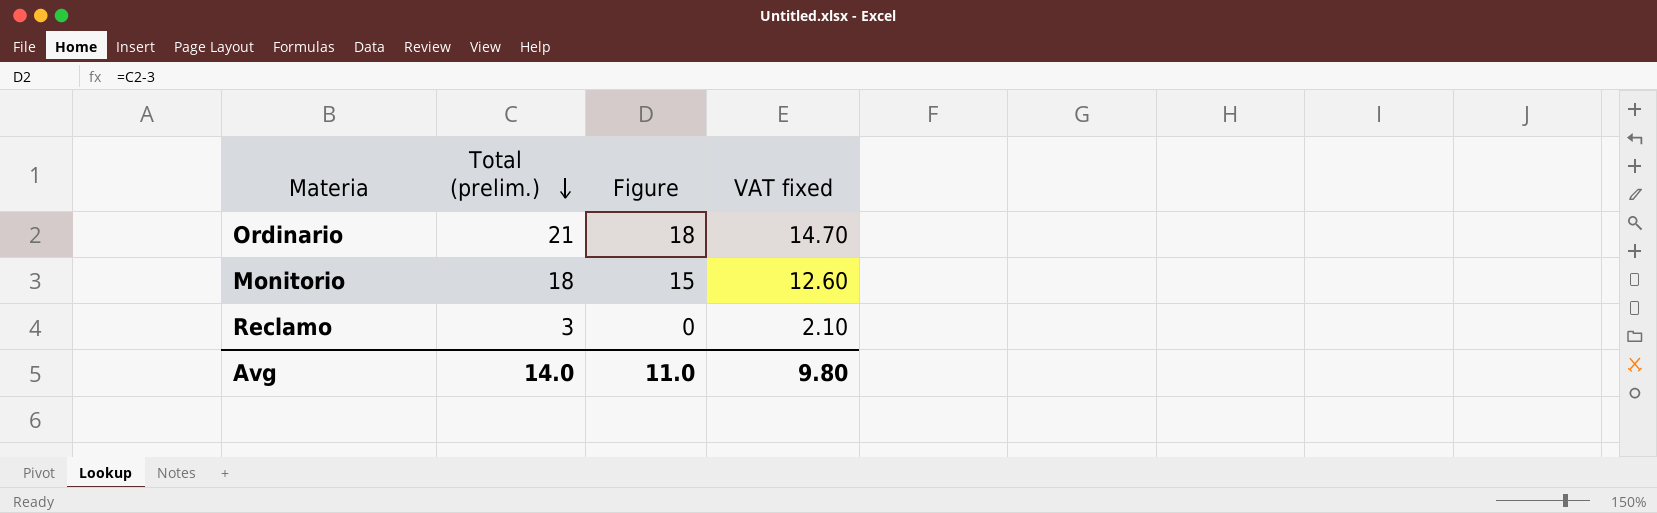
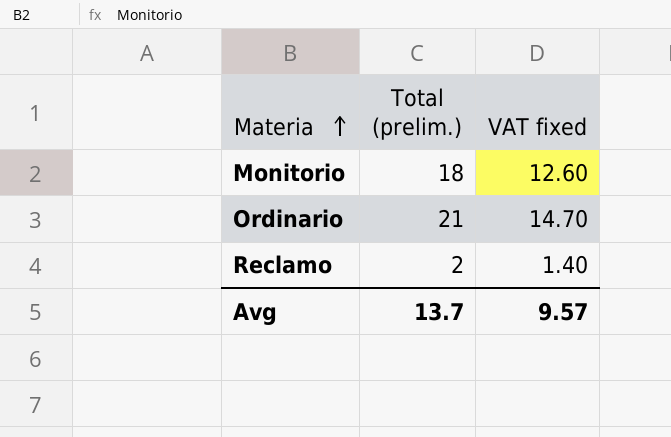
row order: Total (prelim.) descending -> Materia ascending
column Figure | formula: [Total (prelim.)] - 3 -> none
Reclamo | Total (prelim.): 3 -> 2
Reclamo | VAT fixed: 2.10 -> 1.40
Avg | Total (prelim.): 14.0 -> 13.7
Avg | VAT fixed: 9.80 -> 9.57

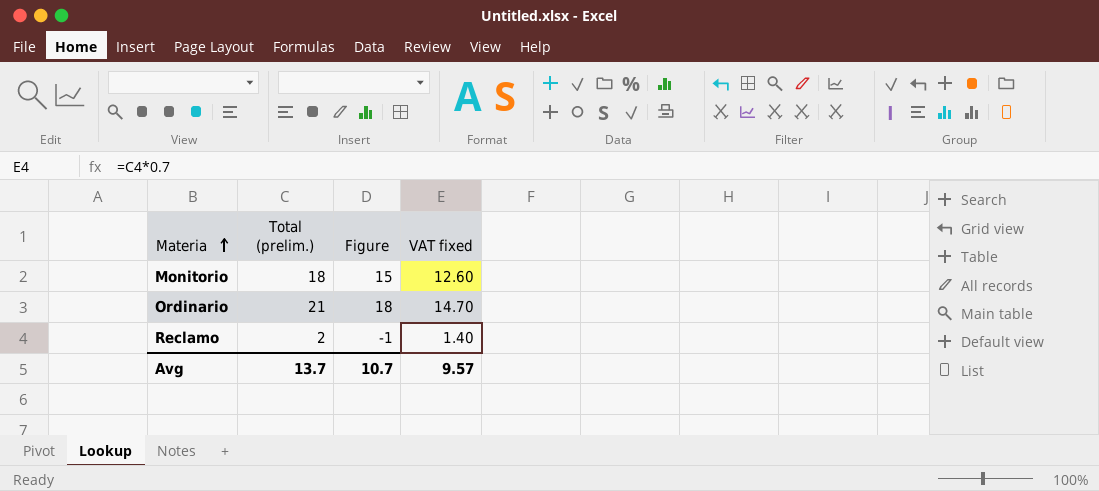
column Figure | formula: none -> [Total (prelim.)] - 3

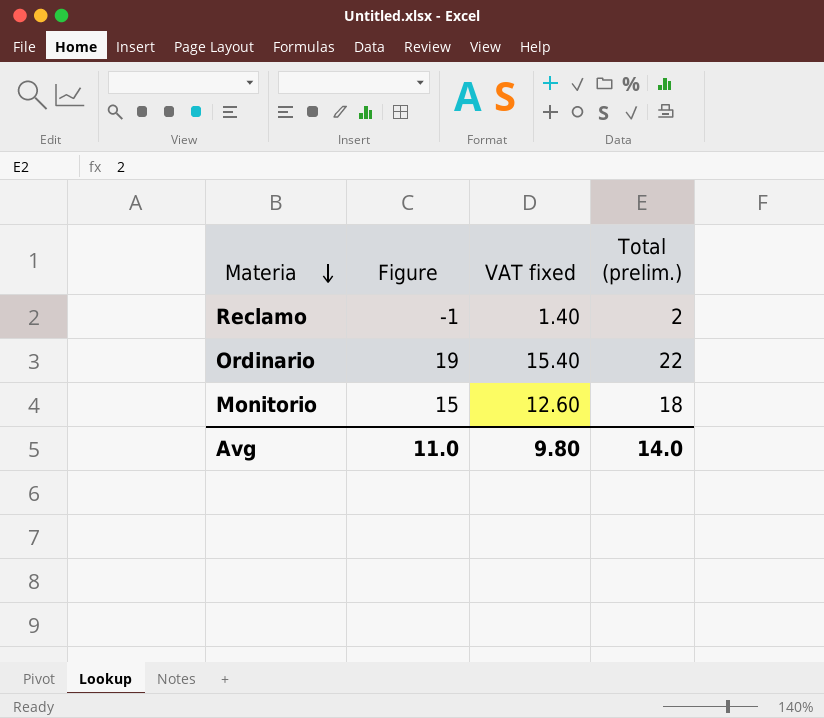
row order: Materia ascending -> Materia descending
column Total (prelim.) | position: 2 -> 4
Ordinario | Figure: 18 -> 19
Ordinario | VAT fixed: 14.70 -> 15.40
Ordinario | Total (prelim.): 21 -> 22
Avg | Figure: 10.7 -> 11.0
Avg | VAT fixed: 9.57 -> 9.80
Avg | Total (prelim.): 13.7 -> 14.0

